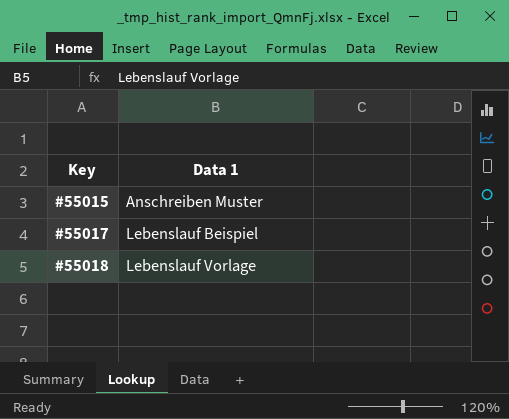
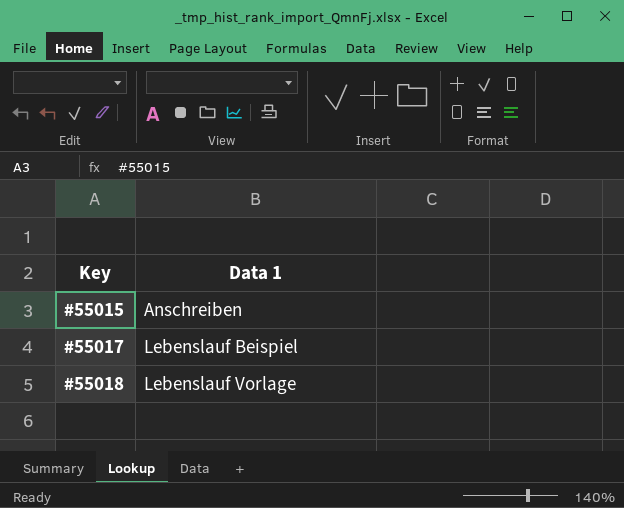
#55015 | Data 1: Anschreiben Muster -> Anschreiben

